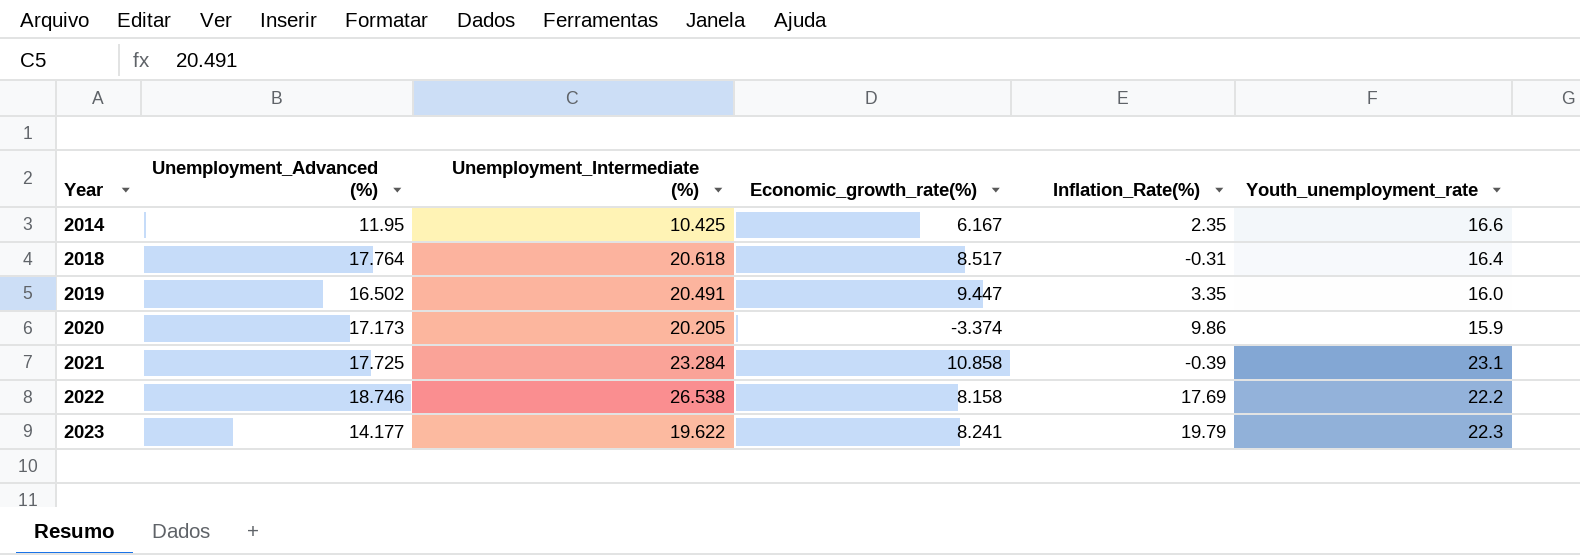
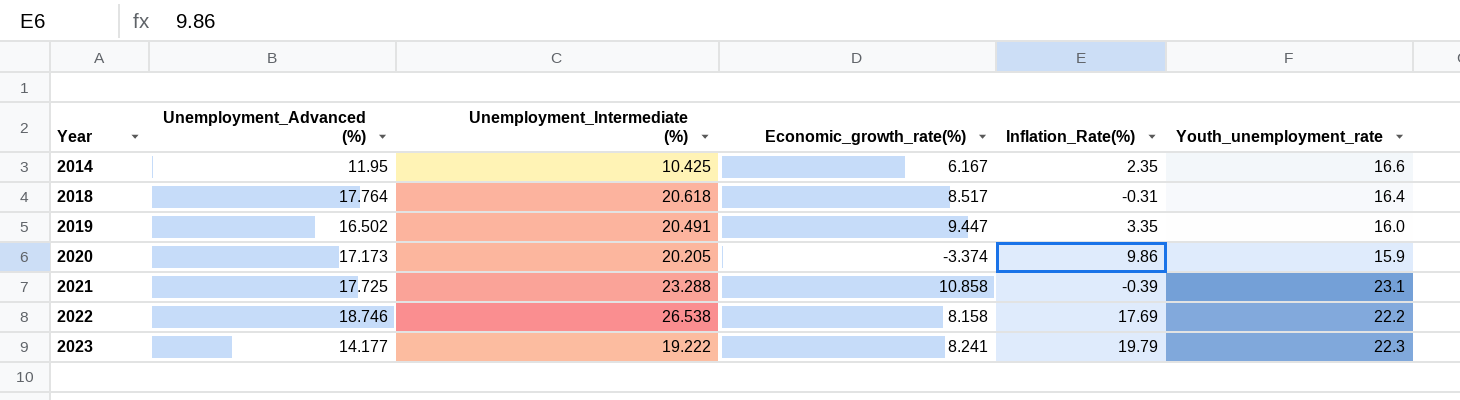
2021 | Unemployment_Intermediate (%): 23.284 -> 23.288
2023 | Unemployment_Intermediate (%): 19.622 -> 19.222

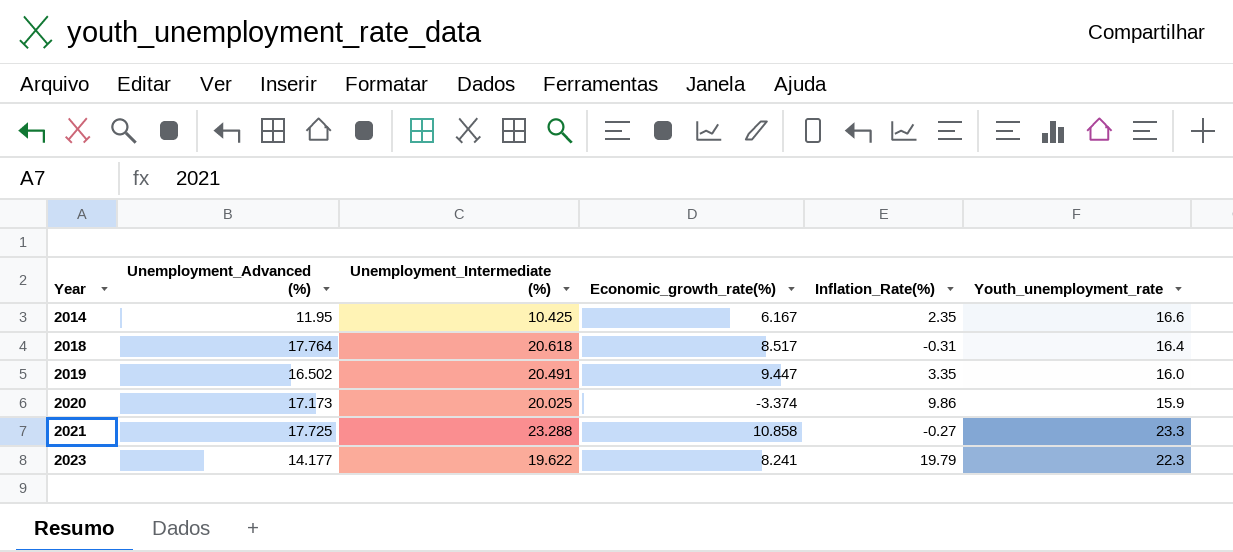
row 2022: 18.746 | 26.538 | 8.158 | 17.69 | 22.2 -> none
2020 | Unemployment_Intermediate (%): 20.205 -> 20.025
2021 | Inflation_Rate(%): -0.39 -> -0.27
2021 | Youth_unemployment_rate: 23.1 -> 23.3
2023 | Unemployment_Intermediate (%): 19.222 -> 19.622

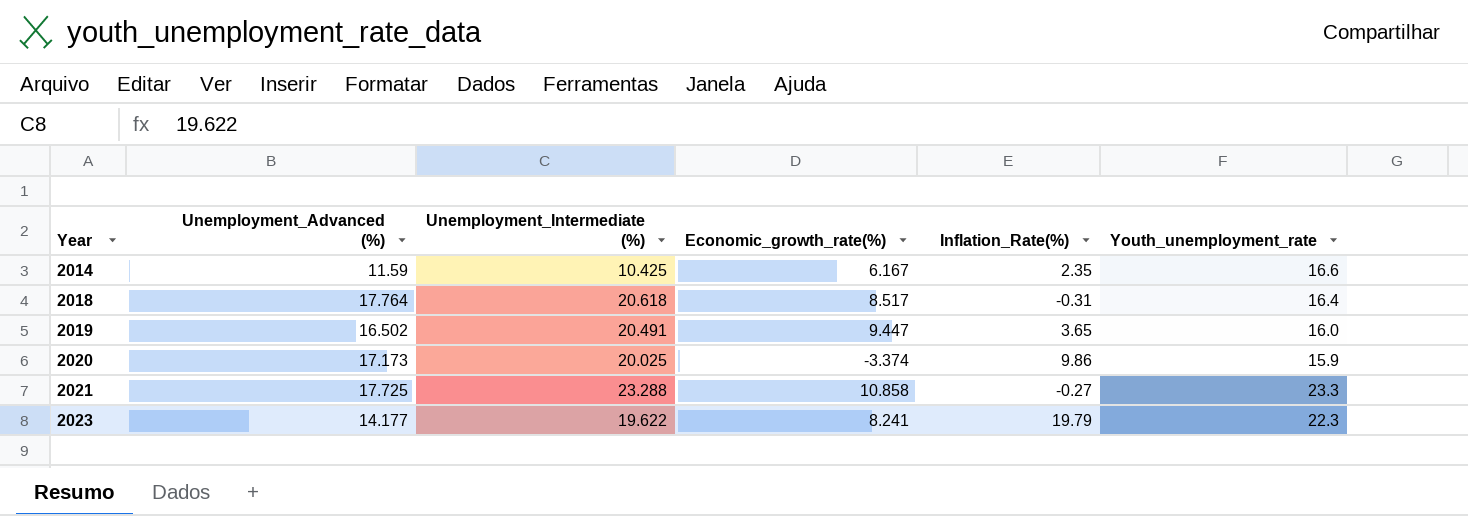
2014 | Unemployment_Advanced (%): 11.95 -> 11.59
2019 | Inflation_Rate(%): 3.35 -> 3.65

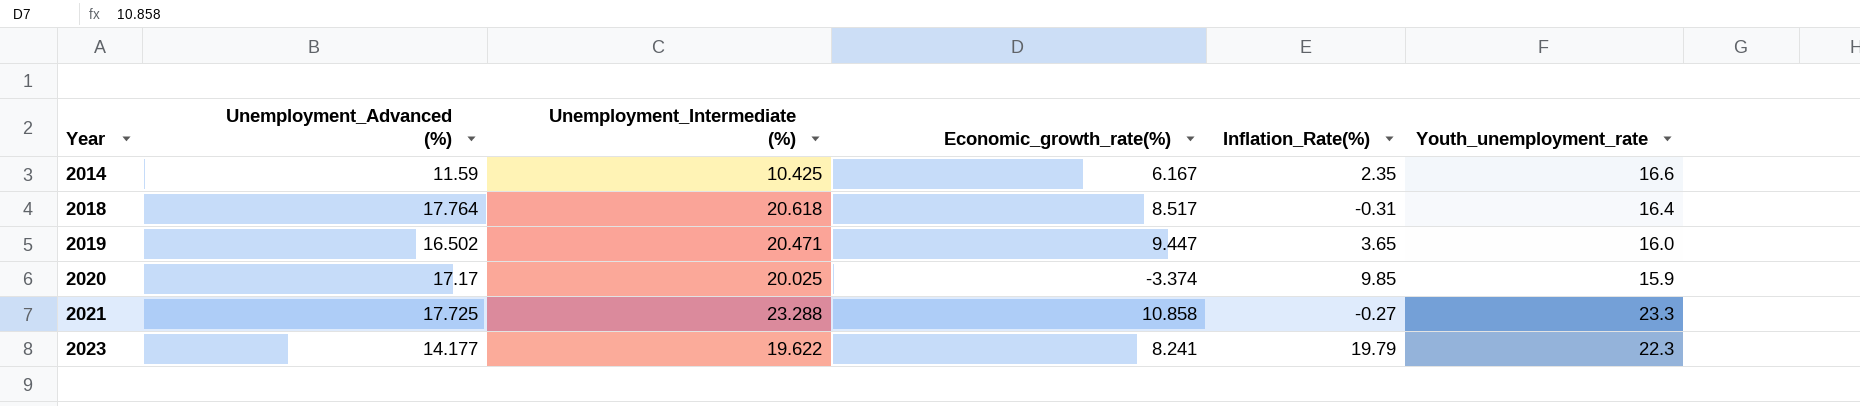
2019 | Unemployment_Intermediate (%): 20.491 -> 20.471
2020 | Unemployment_Advanced (%): 17.173 -> 17.17
2020 | Inflation_Rate(%): 9.86 -> 9.85

